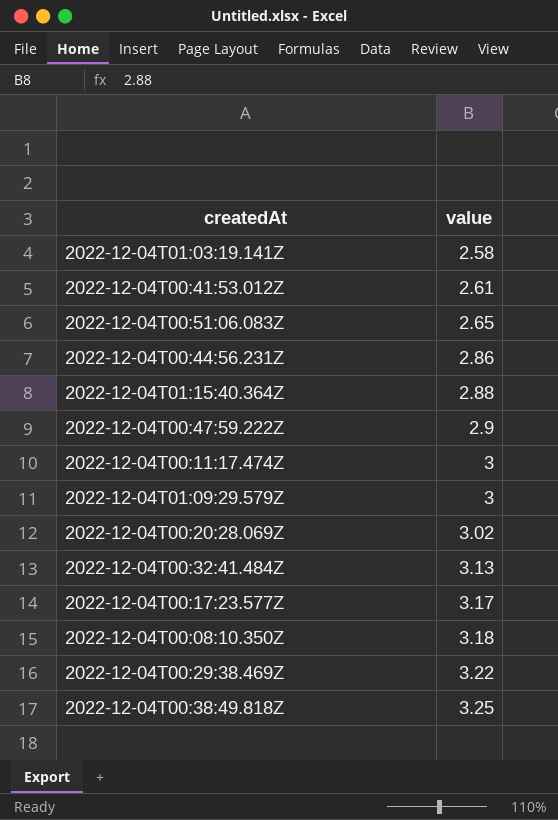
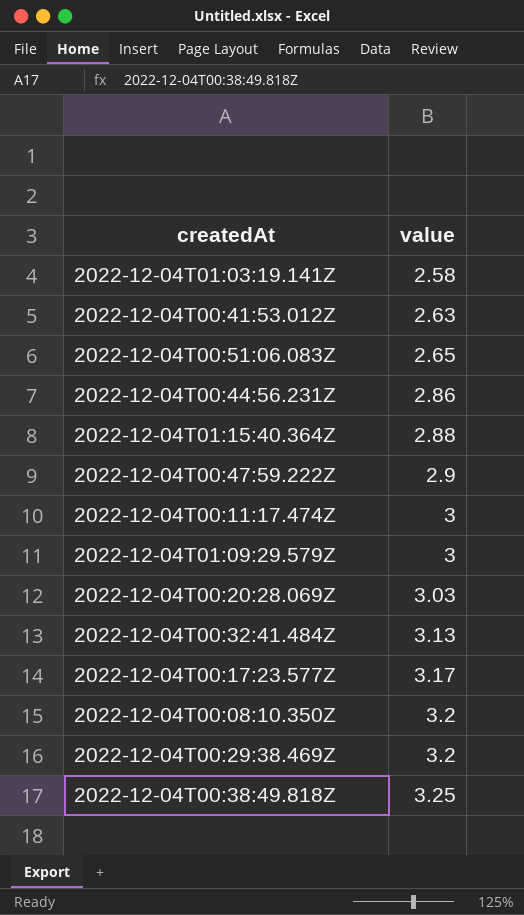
2022-12-04T00:41:53.012Z | value: 2.61 -> 2.63
2022-12-04T00:20:28.069Z | value: 3.02 -> 3.03
2022-12-04T00:08:10.350Z | value: 3.18 -> 3.2
2022-12-04T00:29:38.469Z | value: 3.22 -> 3.2

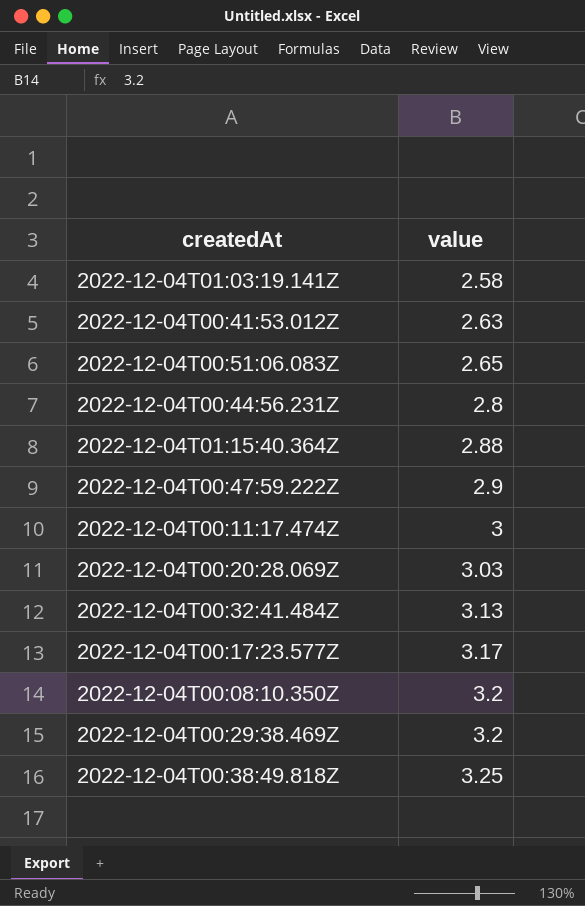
row 2022-12-04T01:09:29.579Z: 3 -> none
2022-12-04T00:44:56.231Z | value: 2.86 -> 2.8

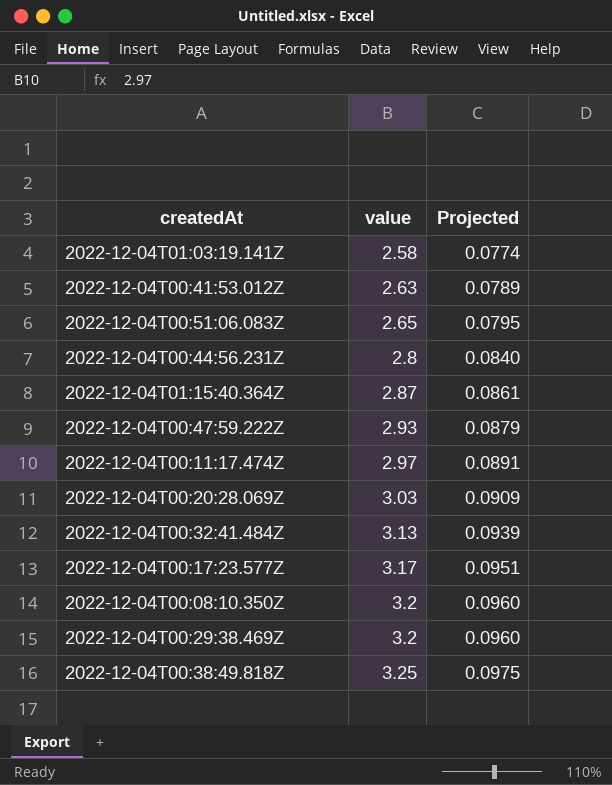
column Projected | formula: none -> [value] * 0.03
2022-12-04T01:15:40.364Z | value: 2.88 -> 2.87
2022-12-04T00:47:59.222Z | value: 2.9 -> 2.93
2022-12-04T00:11:17.474Z | value: 3 -> 2.97

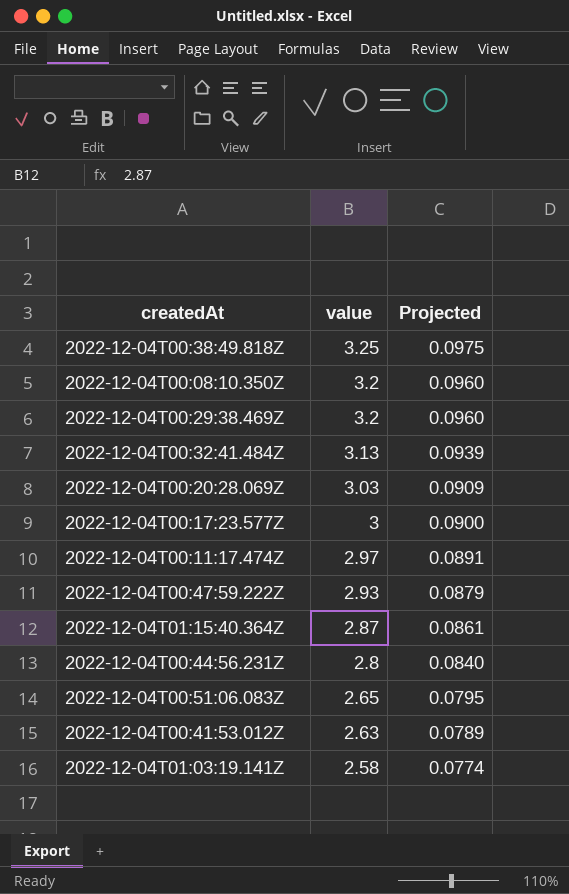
row order: value ascending -> value descending
2022-12-04T00:17:23.577Z | value: 3.17 -> 3
2022-12-04T00:17:23.577Z | Projected: 0.0951 -> 0.0900

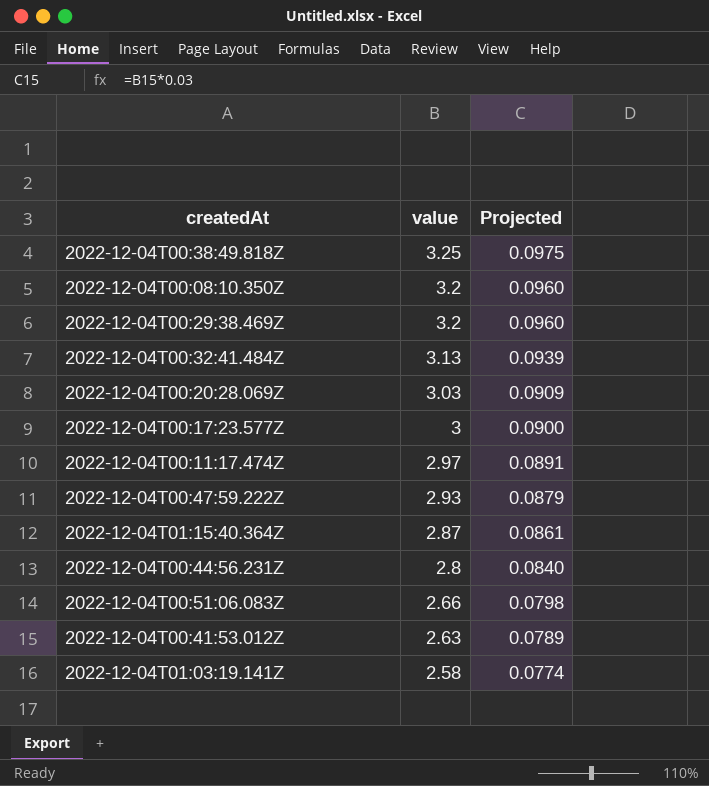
2022-12-04T00:51:06.083Z | value: 2.65 -> 2.66
2022-12-04T00:51:06.083Z | Projected: 0.0795 -> 0.0798

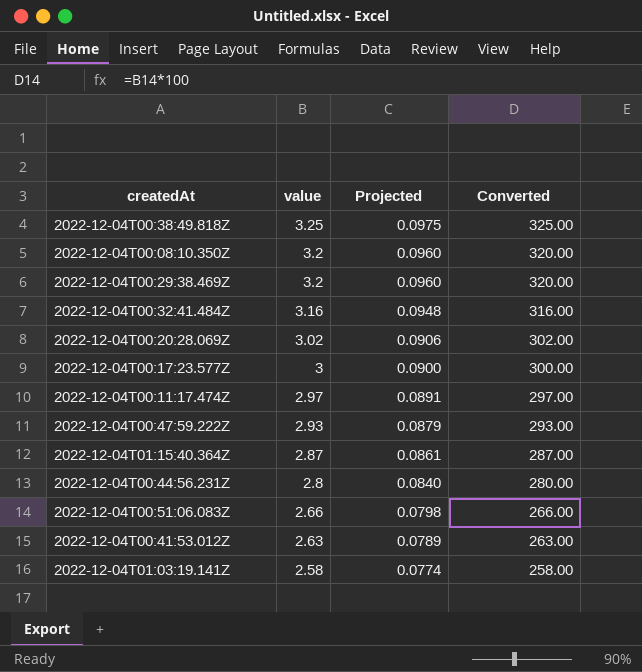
column Converted | formula: none -> [value] * 100
2022-12-04T00:32:41.484Z | value: 3.13 -> 3.16
2022-12-04T00:32:41.484Z | Projected: 0.0939 -> 0.0948
2022-12-04T00:20:28.069Z | value: 3.03 -> 3.02
2022-12-04T00:20:28.069Z | Projected: 0.0909 -> 0.0906

